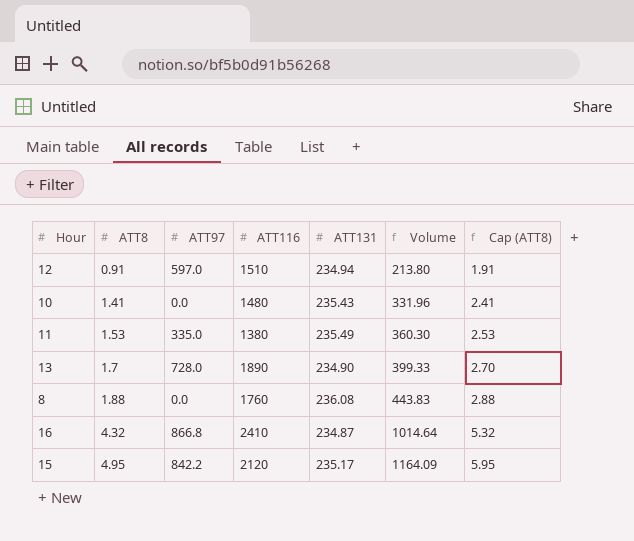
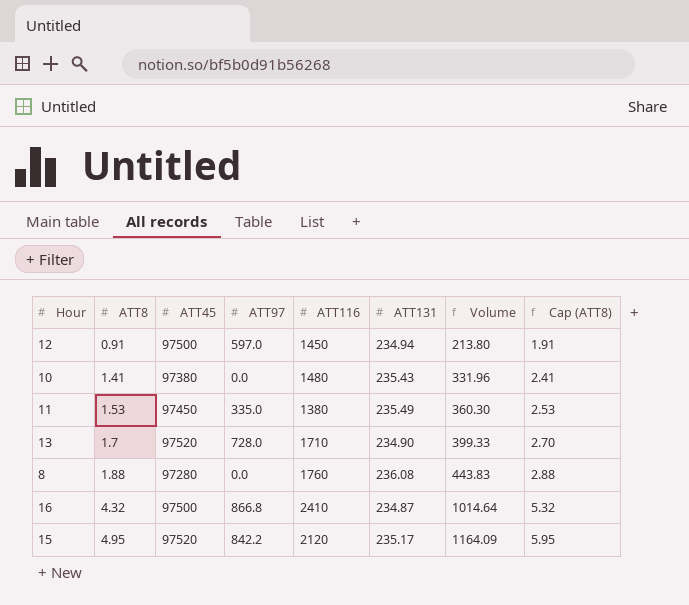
column ATT45 | position: none -> 3
12 | ATT116: 1510 -> 1450
13 | ATT116: 1890 -> 1710

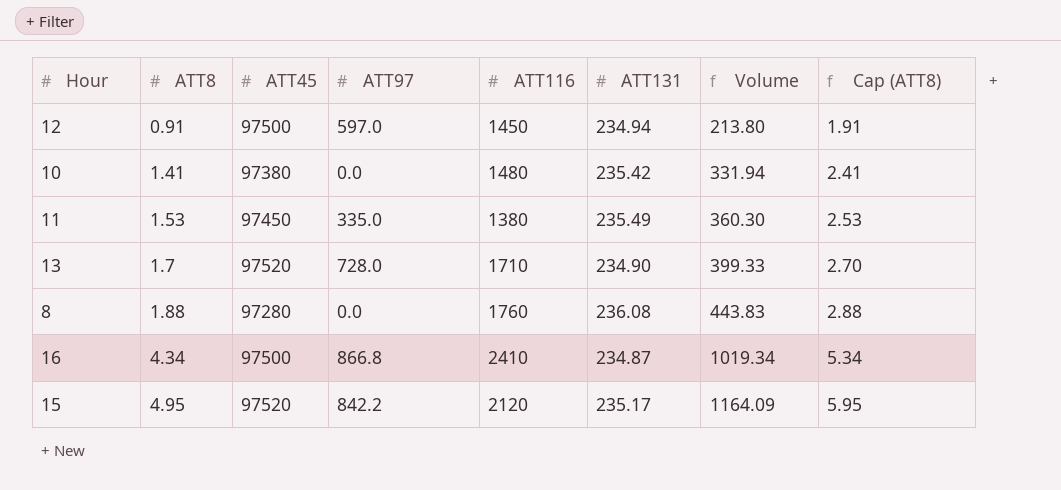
10 | ATT131: 235.43 -> 235.42
10 | Volume: 331.96 -> 331.94
16 | ATT8: 4.32 -> 4.34
16 | Volume: 1014.64 -> 1019.34
16 | Cap (ATT8): 5.32 -> 5.34

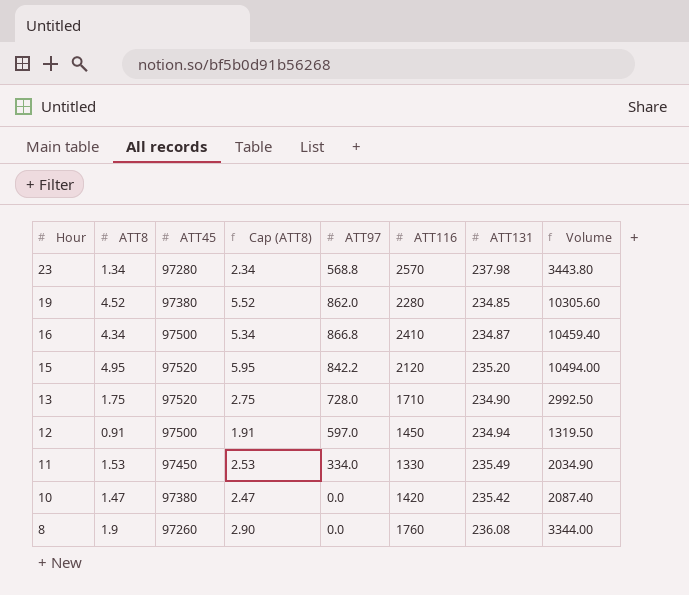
row order: ATT8 ascending -> Hour descending
column Cap (ATT8) | position: 8 -> 4
column Volume | formula: [ATT8] * [ATT131] -> [ATT8] * [ATT116]
row 23: none -> 1.34 | 97280 | 2.34 | 568.8 | 2570 | 237.98 | 3443.80
row 19: none -> 4.52 | 97380 | 5.52 | 862.0 | 2280 | 234.85 | 10305.60
15 | ATT131: 235.17 -> 235.20
13 | ATT8: 1.7 -> 1.75
13 | Cap (ATT8): 2.70 -> 2.75
11 | ATT97: 335.0 -> 334.0
11 | ATT116: 1380 -> 1330
10 | ATT8: 1.41 -> 1.47
10 | Cap (ATT8): 2.41 -> 2.47
10 | ATT116: 1480 -> 1420
8 | ATT8: 1.88 -> 1.9
8 | ATT45: 97280 -> 97260
8 | Cap (ATT8): 2.88 -> 2.90

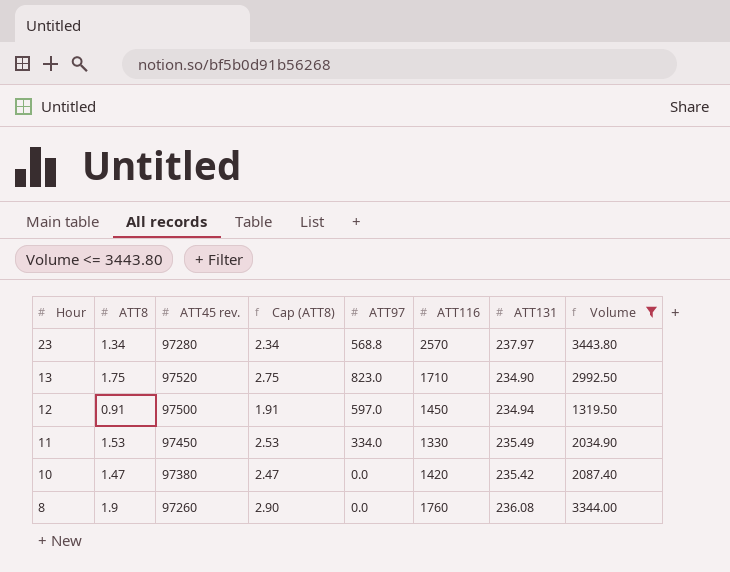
filter: none -> Volume <= 3443.80
column name: ATT45 -> ATT45 rev.
23 | ATT131: 237.98 -> 237.97
13 | ATT97: 728.0 -> 823.0

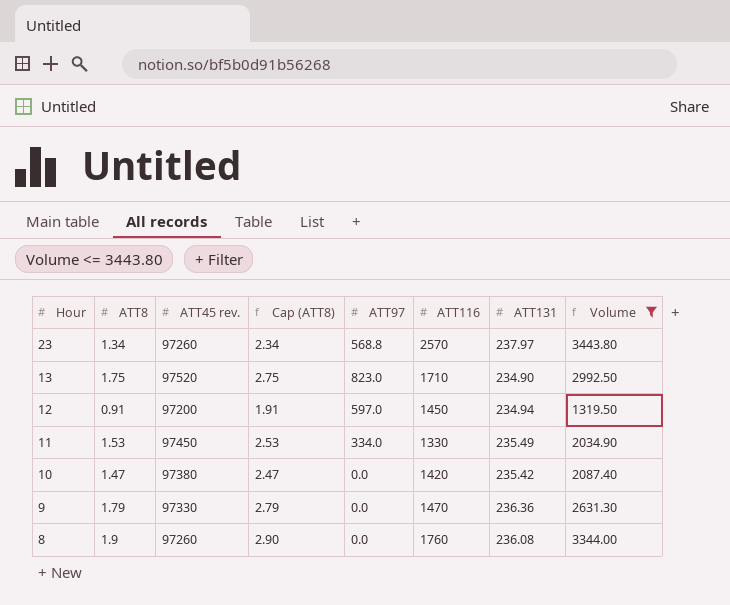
23 | ATT45 rev.: 97280 -> 97260
12 | ATT45 rev.: 97500 -> 97200
row 9: none -> 1.79 | 97330 | 2.79 | 0.0 | 1470 | 236.36 | 2631.30

